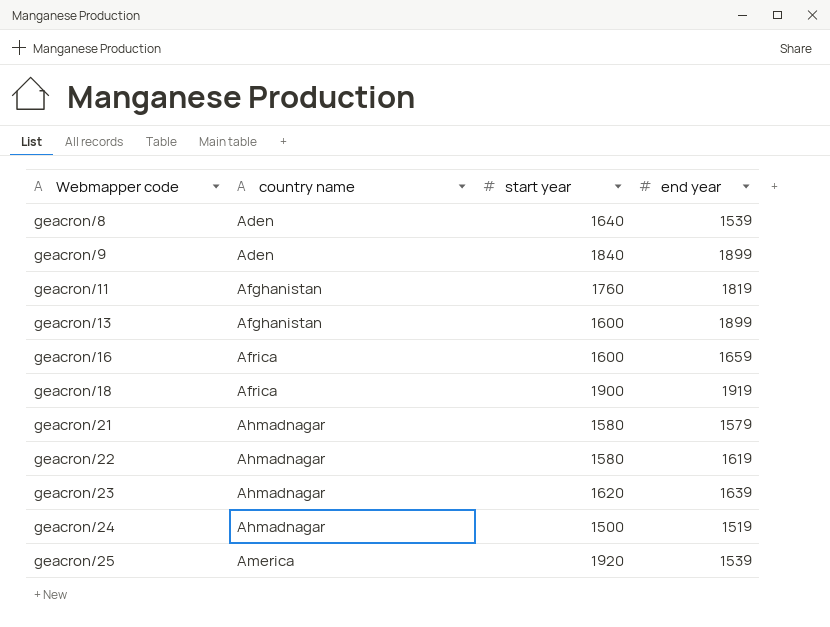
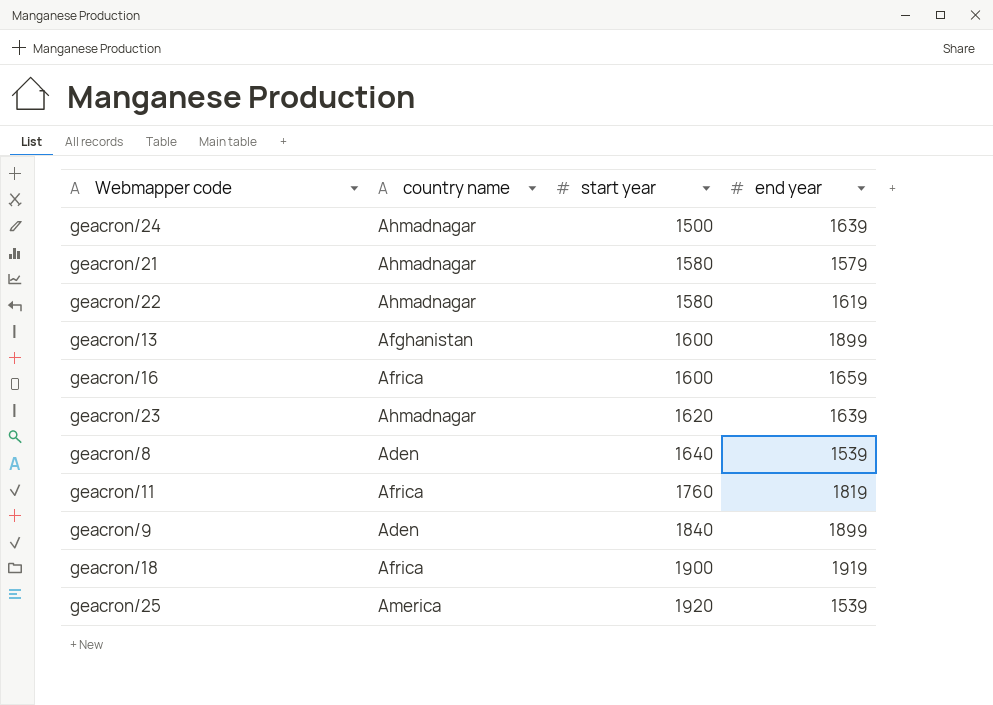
row order: Webmapper code ascending -> start year ascending
geacron/24 | end year: 1519 -> 1639
geacron/11 | country name: Afghanistan -> Africa

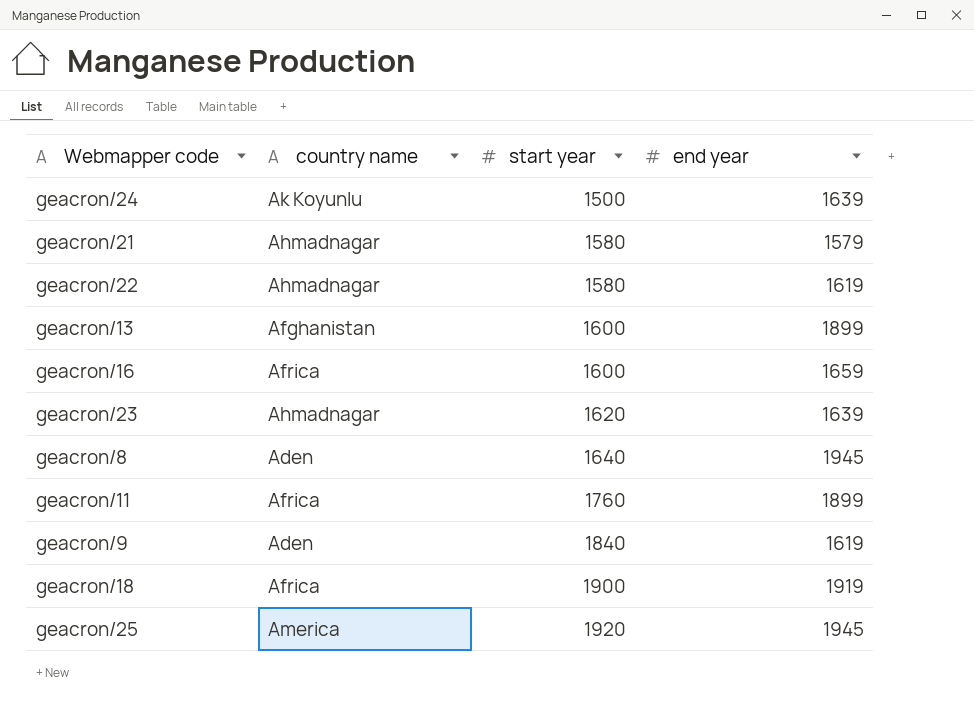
geacron/24 | country name: Ahmadnagar -> Ak Koyunlu
geacron/8 | end year: 1539 -> 1945
geacron/11 | end year: 1819 -> 1899
geacron/9 | end year: 1899 -> 1619
geacron/25 | end year: 1539 -> 1945

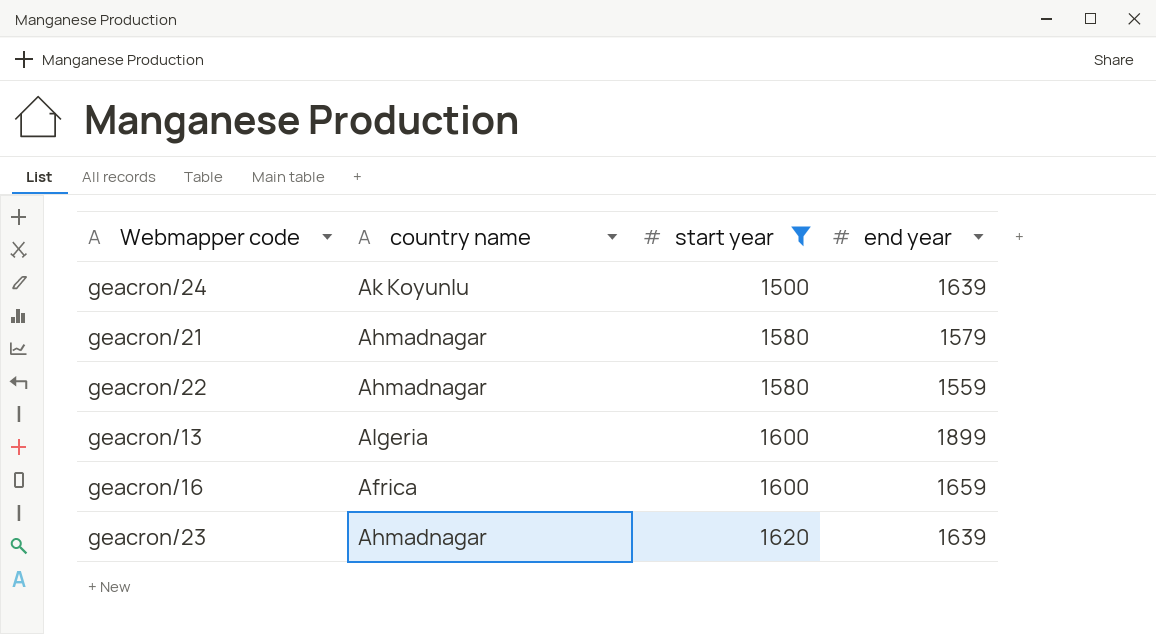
filter: none -> start year <= 1620
geacron/22 | end year: 1619 -> 1559
geacron/13 | country name: Afghanistan -> Algeria

